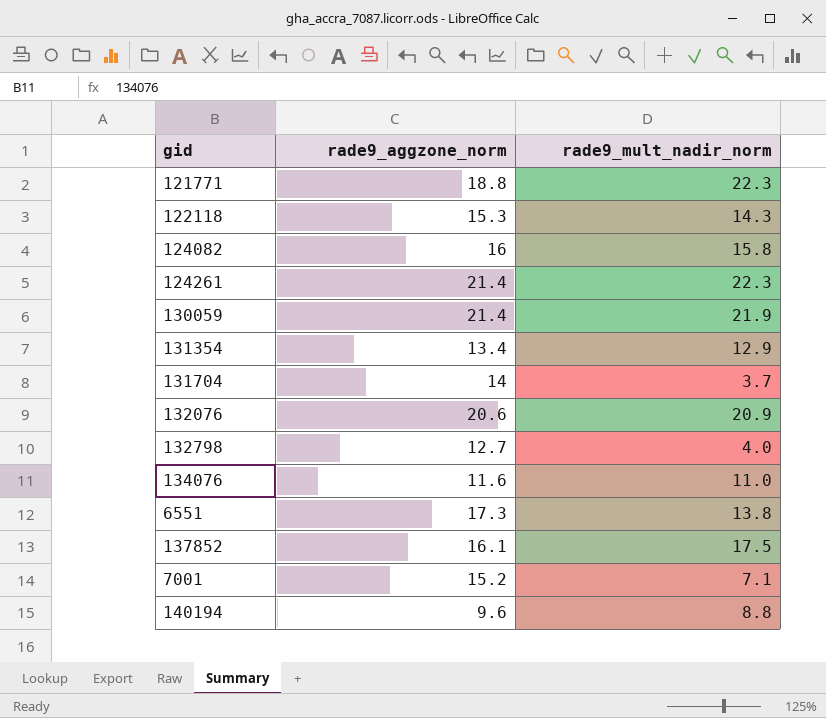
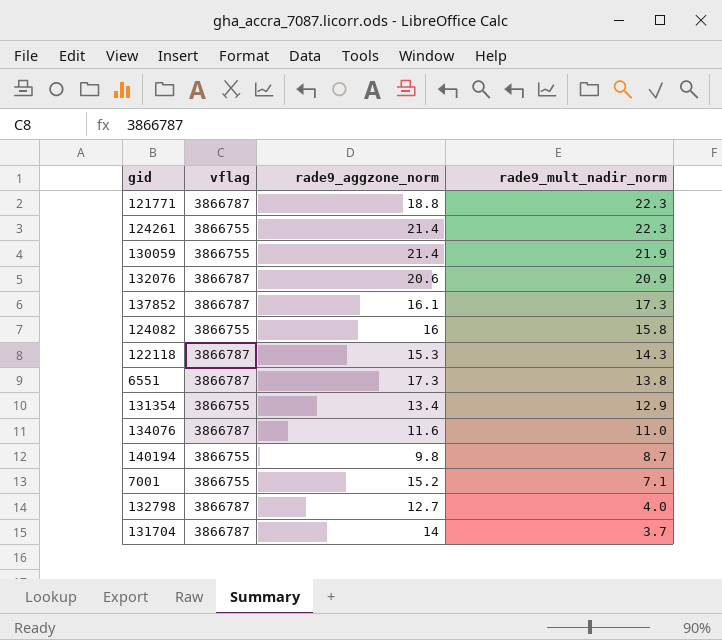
row order: none -> rade9_mult_nadir_norm descending
column vflag | position: none -> 2
137852 | rade9_mult_nadir_norm: 17.5 -> 17.3
140194 | rade9_aggzone_norm: 9.6 -> 9.8
140194 | rade9_mult_nadir_norm: 8.8 -> 8.7

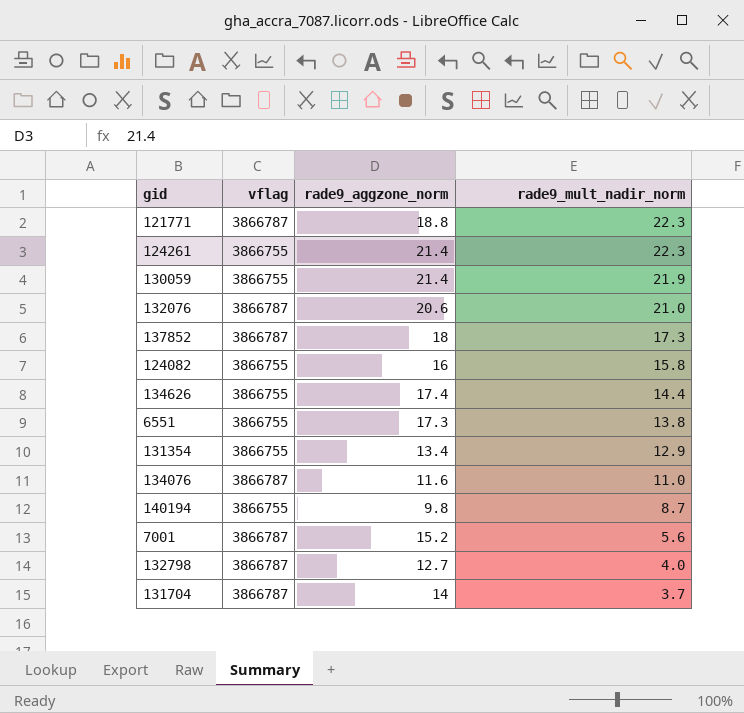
row 122118: 3866787 | 15.3 | 14.3 -> none
132076 | rade9_mult_nadir_norm: 20.9 -> 21.0
137852 | rade9_aggzone_norm: 16.1 -> 18
row 134626: none -> 3866755 | 17.4 | 14.4
6551 | vflag: 3866787 -> 3866755
7001 | vflag: 3866755 -> 3866787
7001 | rade9_mult_nadir_norm: 7.1 -> 5.6

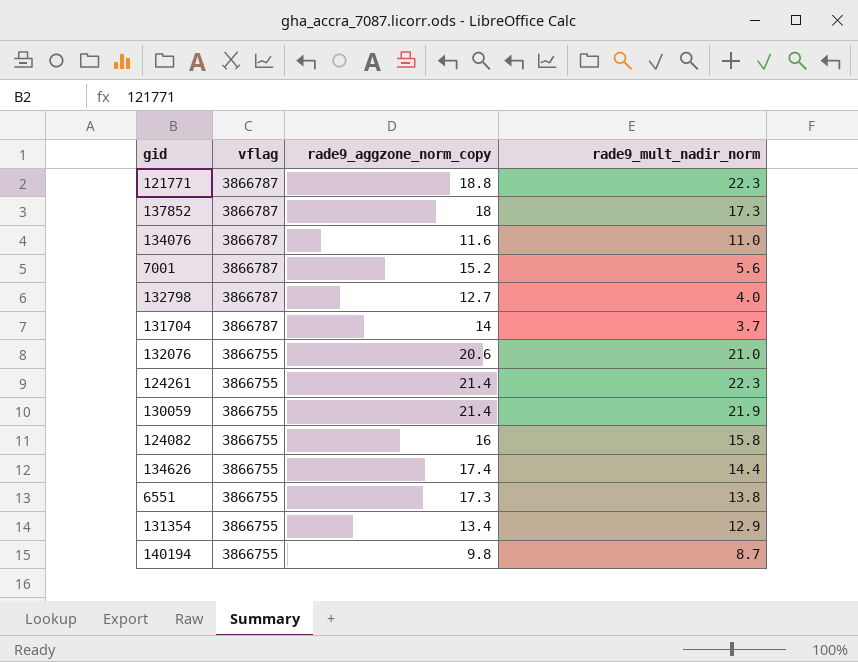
row order: rade9_mult_nadir_norm descending -> vflag descending
column name: rade9_aggzone_norm -> rade9_aggzone_norm_copy
132076 | vflag: 3866787 -> 3866755

